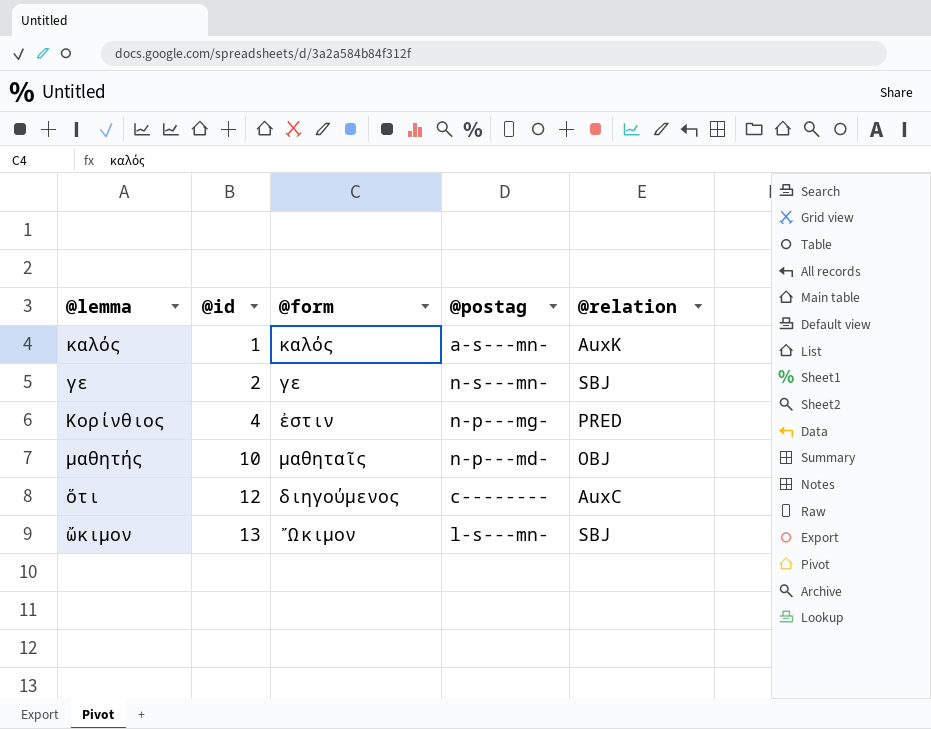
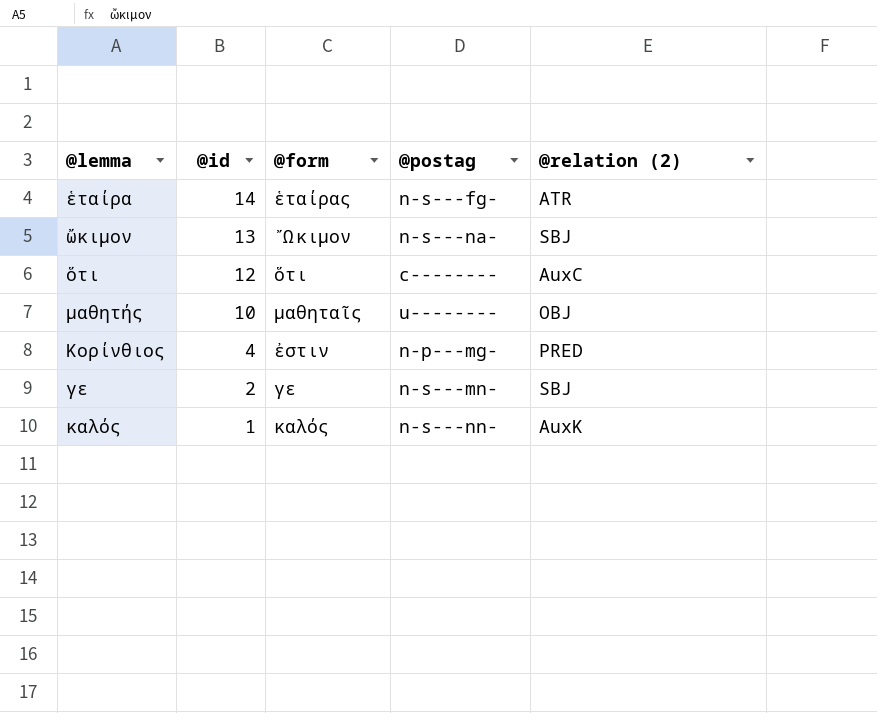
row order: @id ascending -> @id descending
column name: @relation -> @relation (2)
row ἑταίρα: none -> 14 | ἑταίρας | n-s---fg- | ATR
ὤκιμον | @postag: l-s---mn- -> n-s---na-
ὅτι | @form: διηγούμενος -> ὅτι
μαθητής | @postag: n-p---md- -> u--------
καλός | @postag: a-s---mn- -> n-s---nn-

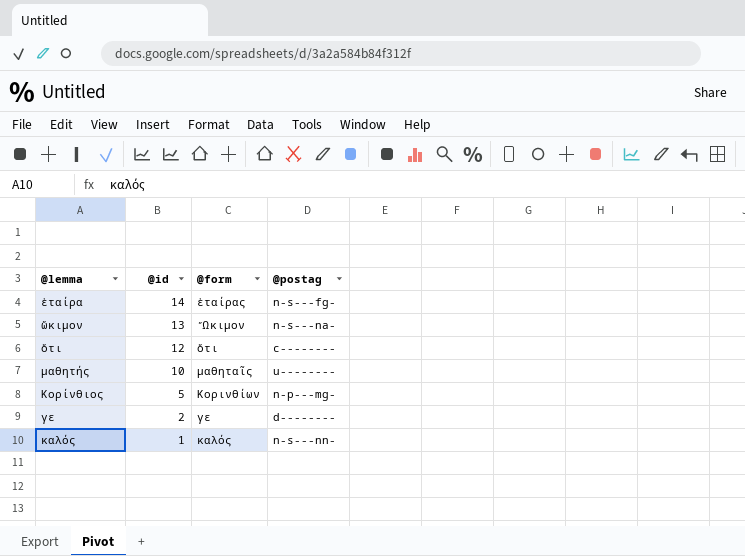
column @relation (2) | position: 5 -> none
Κορίνθιος | @id: 4 -> 5
Κορίνθιος | @form: ἐστιν -> Κορινθίων
γε | @postag: n-s---mn- -> d--------

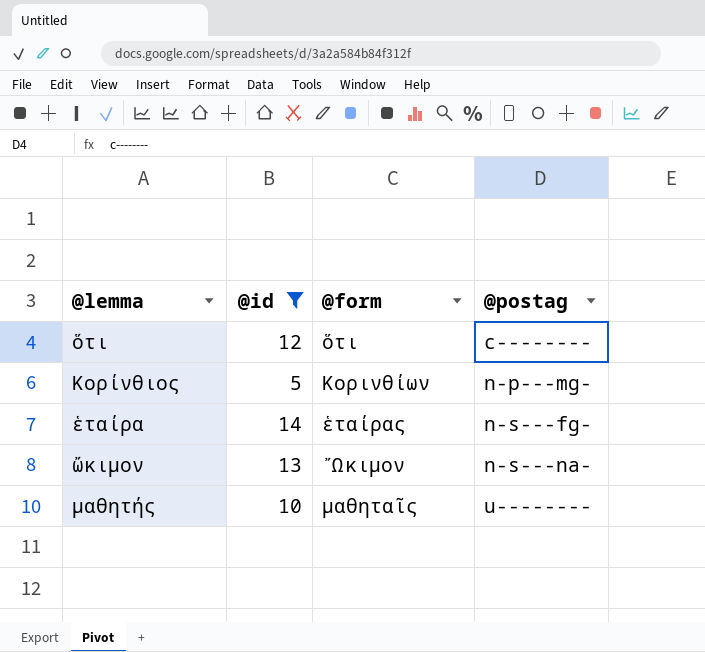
filter: none -> @id >= 5
row order: @id descending -> @postag ascending

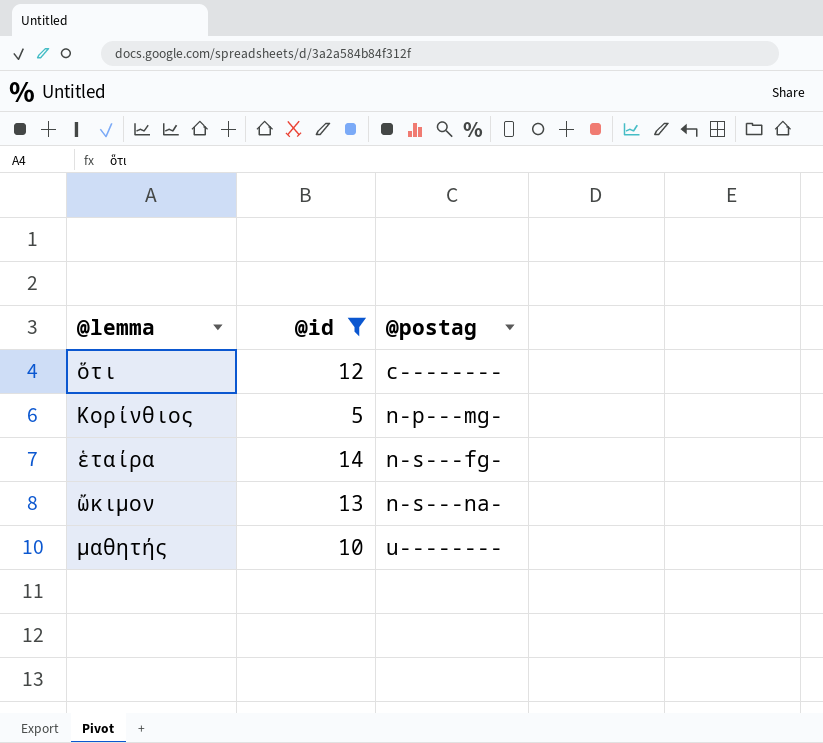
column @form | position: 3 -> none

